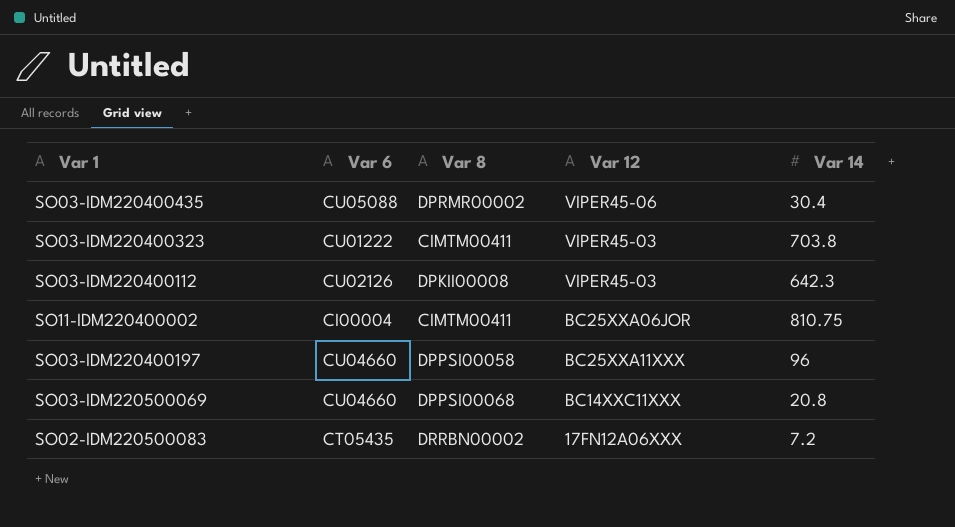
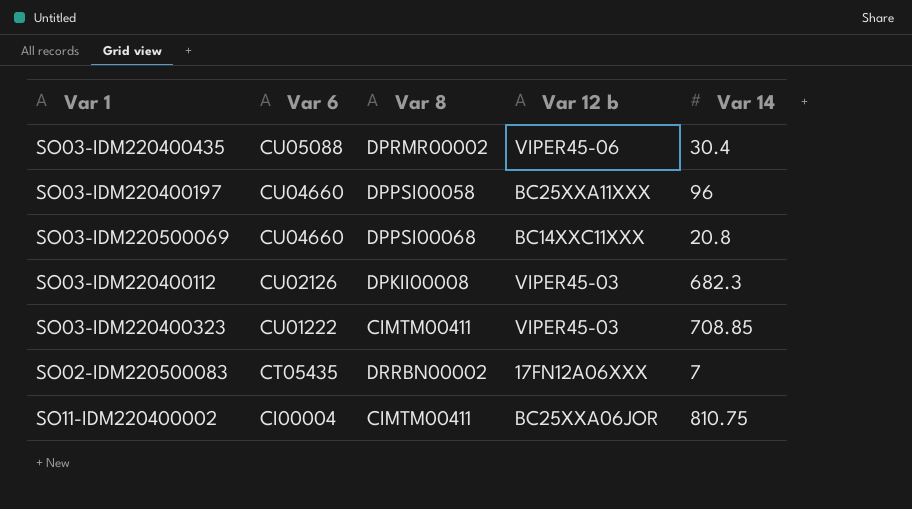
row order: none -> Var 6 descending
column name: Var 12 -> Var 12 b
SO03-IDM220400112 | Var 14: 642.3 -> 682.3
SO03-IDM220400323 | Var 14: 703.8 -> 708.85
SO02-IDM220500083 | Var 14: 7.2 -> 7

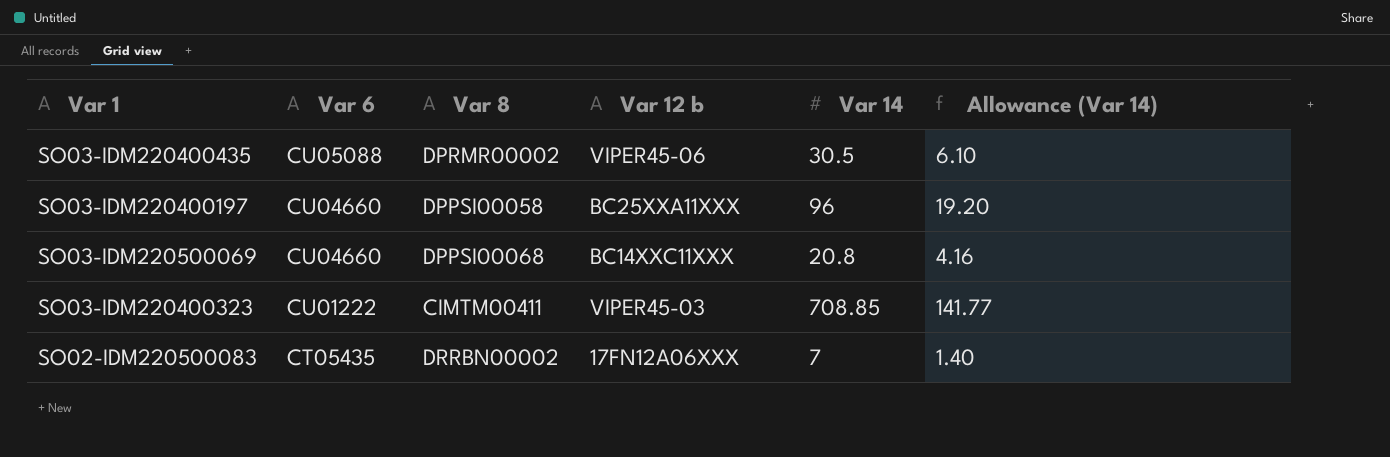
column Allowance (Var 14) | formula: none -> [Var 14] * 0.2
row SO03-IDM220400112: CU02126 | DPKII00008 | VIPER45-03 | 682.3 -> none
row SO11-IDM220400002: CI00004 | CIMTM00411 | BC25XXA06JOR | 810.75 -> none
SO03-IDM220400435 | Var 14: 30.4 -> 30.5

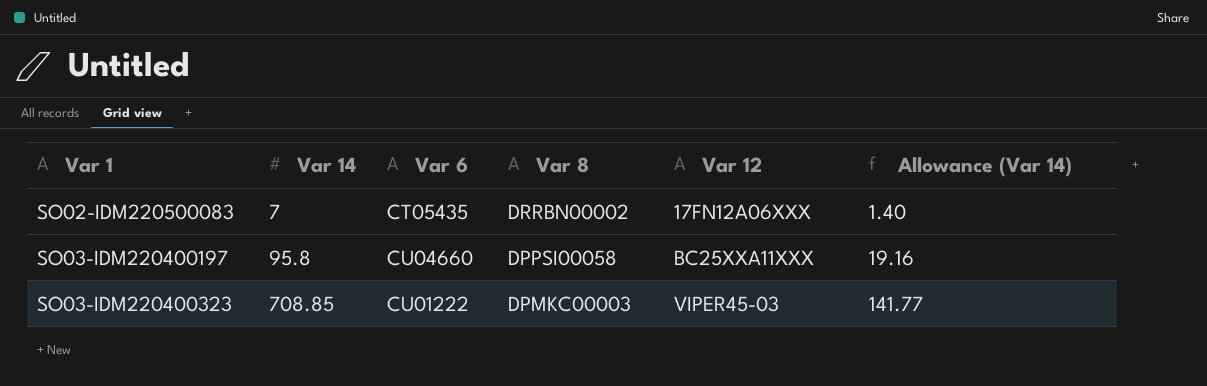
row order: Var 6 descending -> Var 1 ascending
column Var 14 | position: 5 -> 2
column name: Var 12 b -> Var 12
row SO03-IDM220400435: CU05088 | DPRMR00002 | VIPER45-06 | 30.5 | 6.10 -> none
row SO03-IDM220500069: CU04660 | DPPSI00068 | BC14XXC11XXX | 20.8 | 4.16 -> none
SO03-IDM220400197 | Var 14: 96 -> 95.8
SO03-IDM220400197 | Allowance (Var 14): 19.20 -> 19.16
SO03-IDM220400323 | Var 8: CIMTM00411 -> DPMKC00003

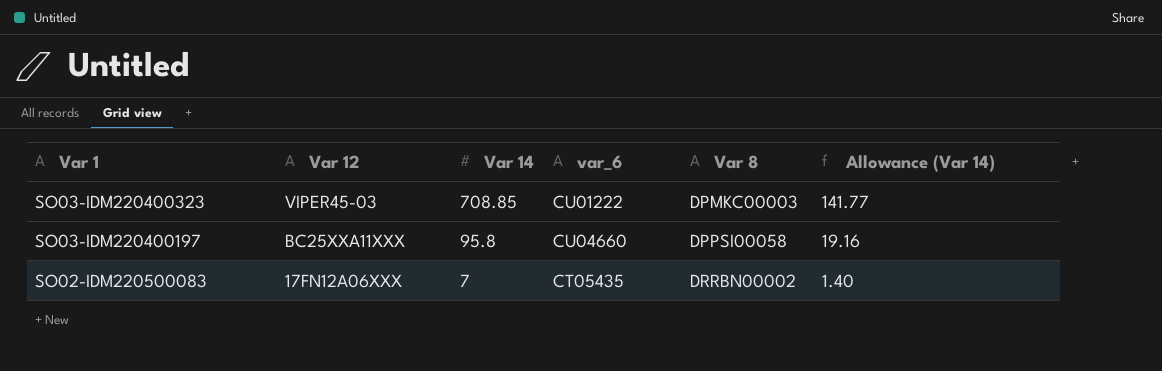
row order: Var 1 ascending -> Var 1 descending
column Var 12 | position: 5 -> 2
column name: Var 6 -> var_6

